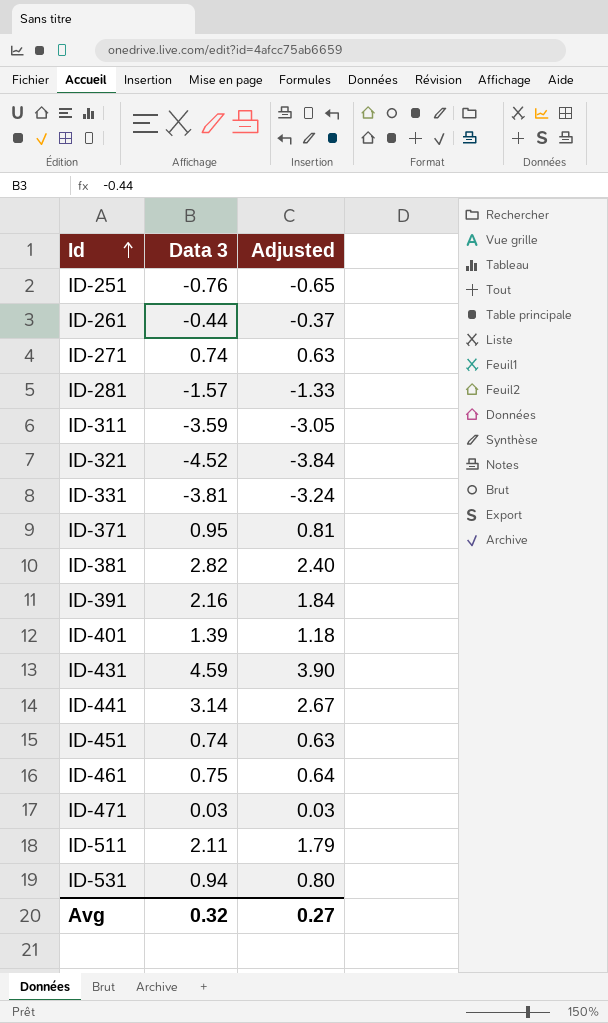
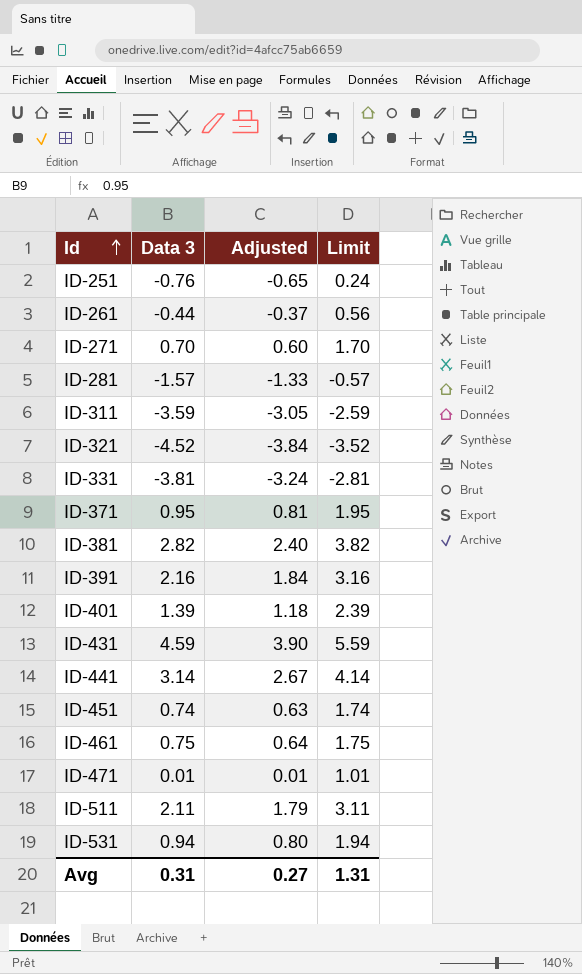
column Limit | formula: none -> [Data 3] + 1
ID-271 | Data 3: 0.74 -> 0.70
ID-271 | Adjusted: 0.63 -> 0.60
ID-471 | Data 3: 0.03 -> 0.01
ID-471 | Adjusted: 0.03 -> 0.01
Avg | Data 3: 0.32 -> 0.31

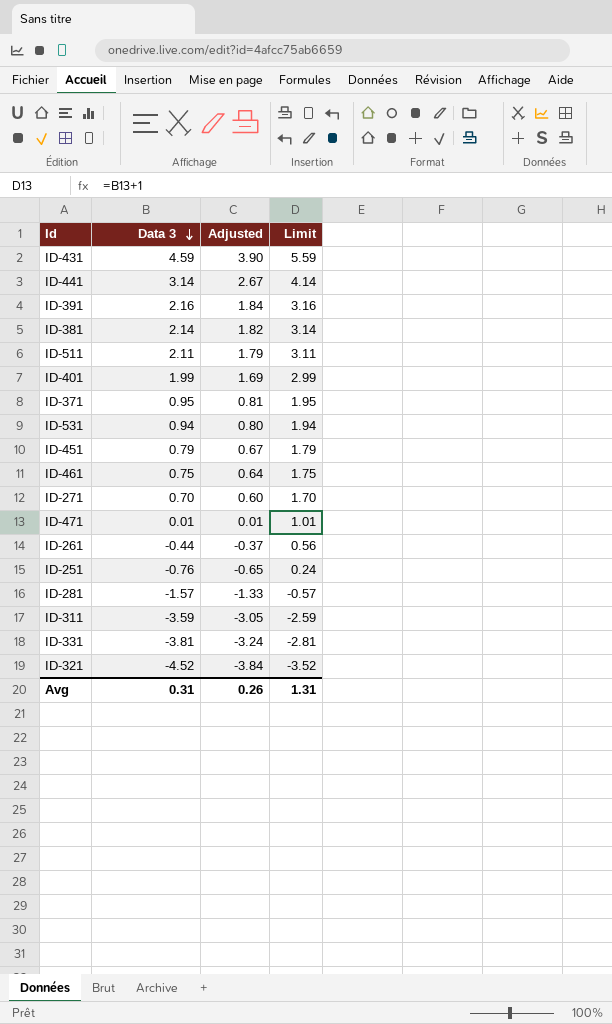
row order: Id ascending -> Data 3 descending
ID-381 | Data 3: 2.82 -> 2.14
ID-381 | Adjusted: 2.40 -> 1.82
ID-381 | Limit: 3.82 -> 3.14
ID-401 | Data 3: 1.39 -> 1.99
ID-401 | Adjusted: 1.18 -> 1.69
ID-401 | Limit: 2.39 -> 2.99
ID-451 | Data 3: 0.74 -> 0.79
ID-451 | Adjusted: 0.63 -> 0.67
ID-451 | Limit: 1.74 -> 1.79
Avg | Adjusted: 0.27 -> 0.26

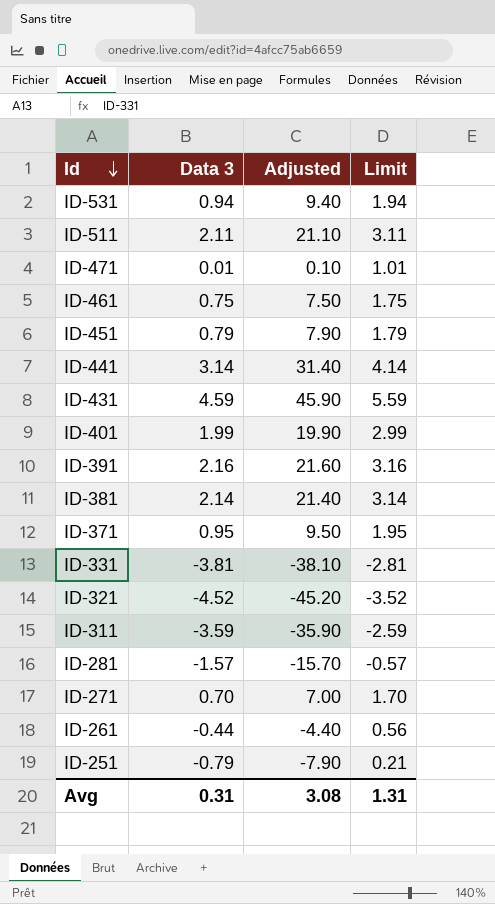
row order: Data 3 descending -> Id descending
column Adjusted | formula: [Data 3] * 0.85 -> [Data 3] * 10
ID-251 | Data 3: -0.76 -> -0.79
ID-251 | Limit: 0.24 -> 0.21
Avg | Adjusted: 0.26 -> 3.08

